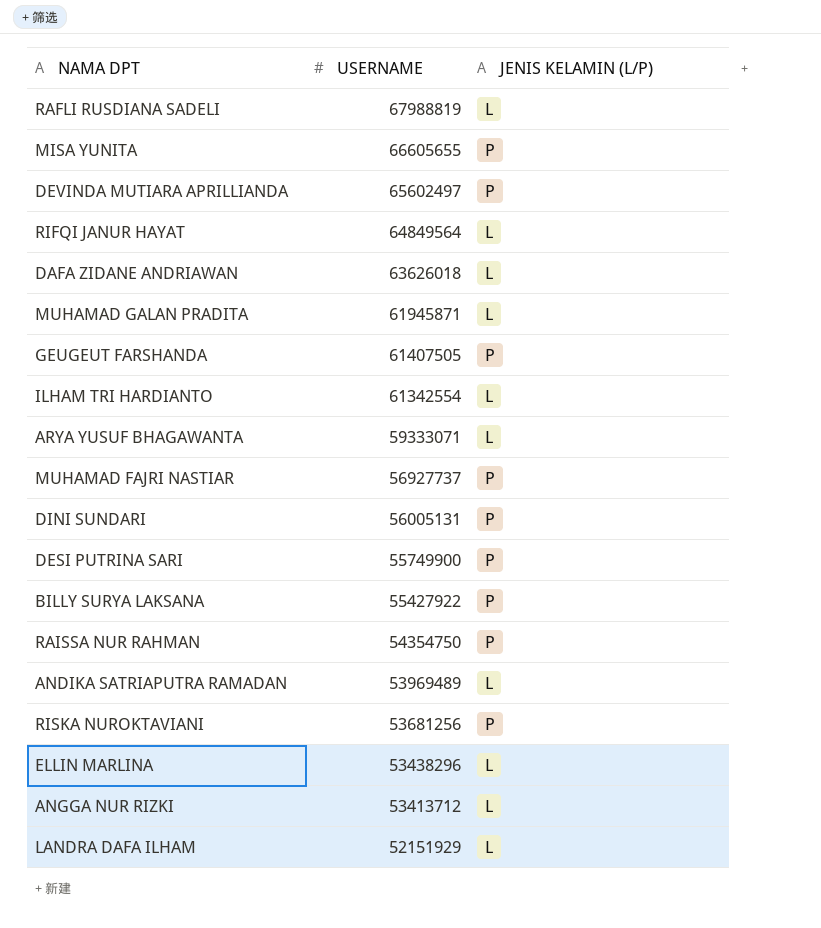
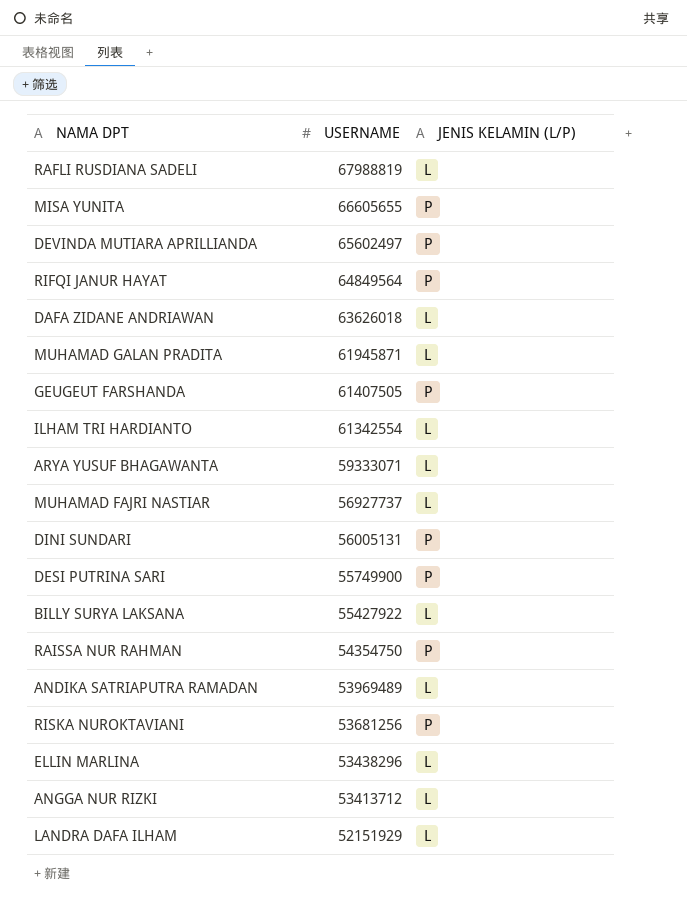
RIFQI JANUR HAYAT | JENIS KELAMIN (L/P): L -> P
MUHAMAD FAJRI NASTIAR | JENIS KELAMIN (L/P): P -> L
BILLY SURYA LAKSANA | JENIS KELAMIN (L/P): P -> L

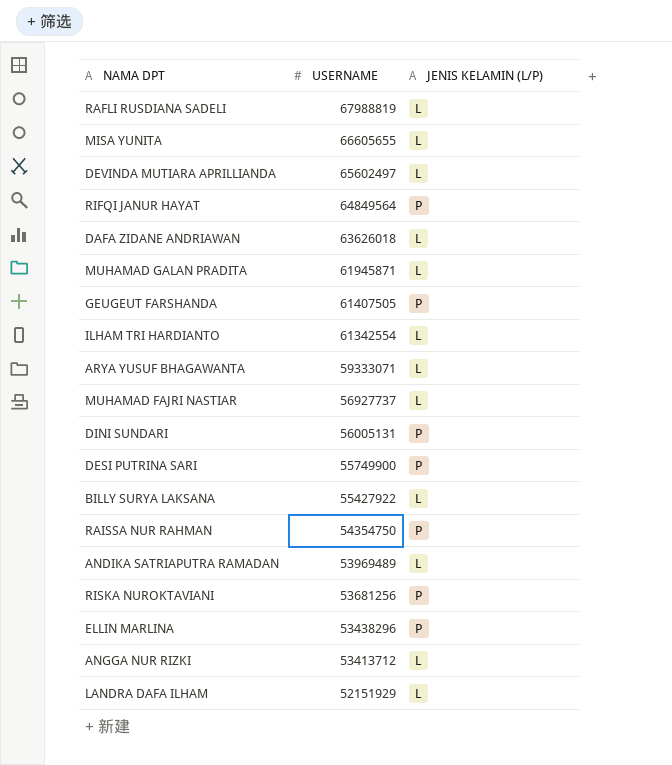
MISA YUNITA | JENIS KELAMIN (L/P): P -> L
DEVINDA MUTIARA APRILLIANDA | JENIS KELAMIN (L/P): P -> L
ELLIN MARLINA | JENIS KELAMIN (L/P): L -> P

